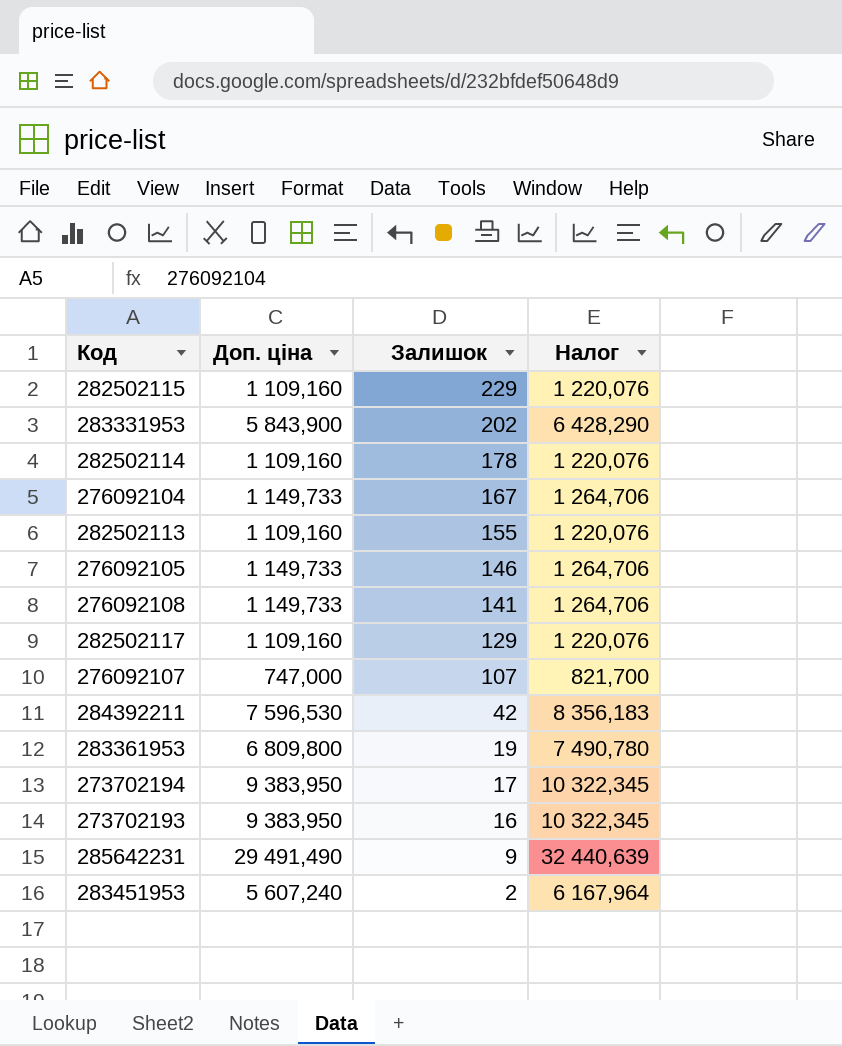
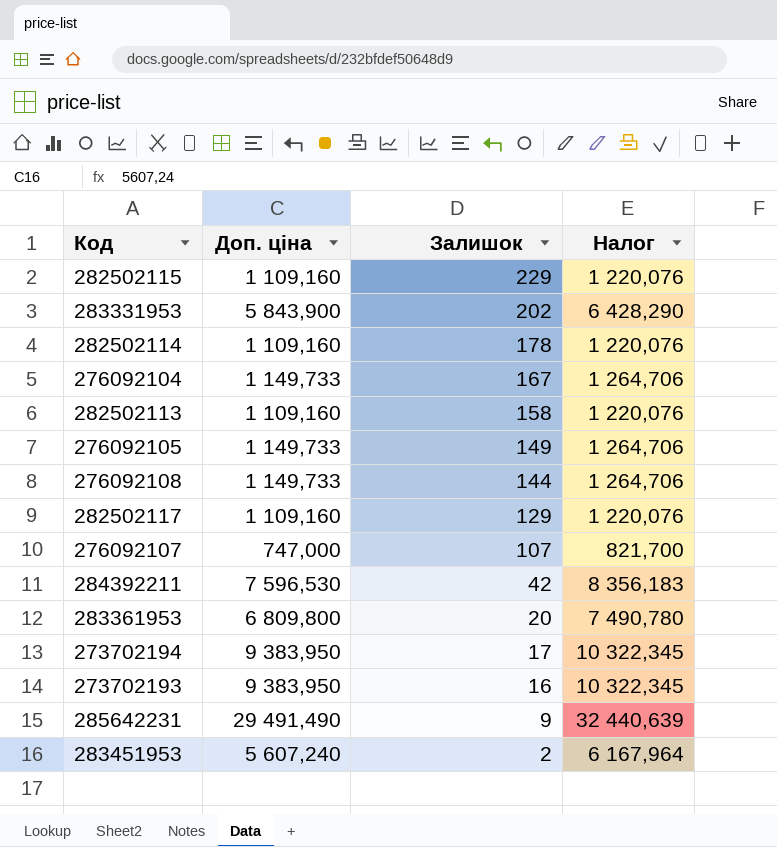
282502113 | Залишок: 155 -> 158
276092105 | Залишок: 146 -> 149
276092108 | Залишок: 141 -> 144
283361953 | Залишок: 19 -> 20

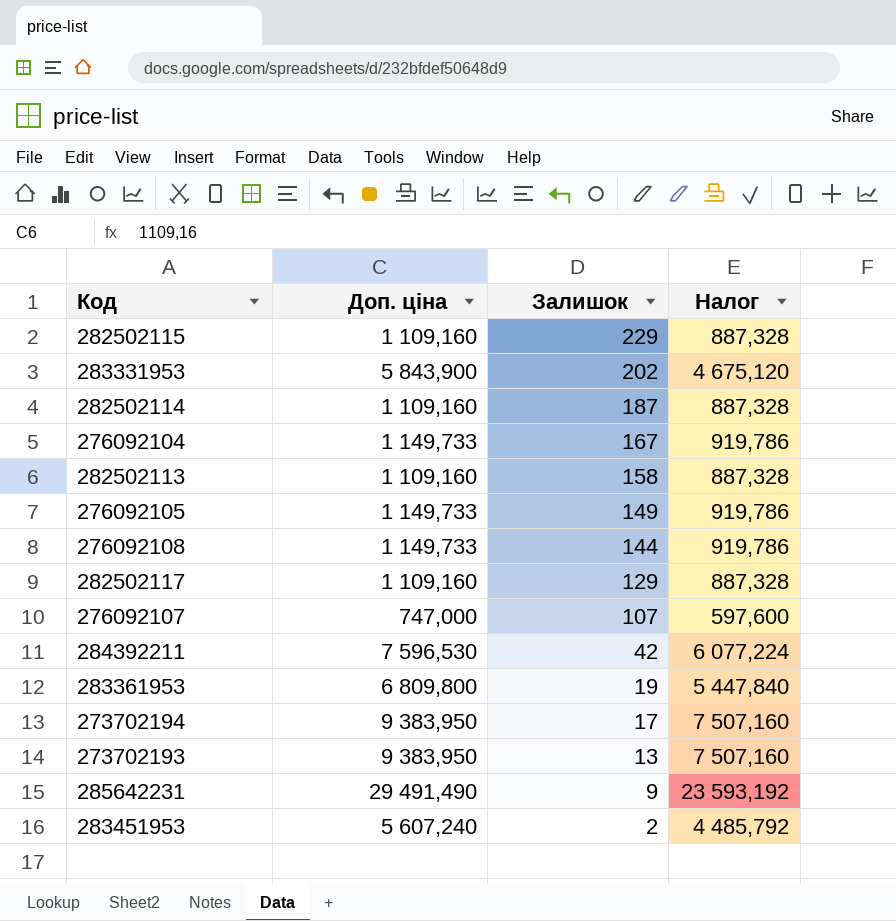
column Налог | formula: [Доп. ціна] * 1,1 -> [Доп. ціна] * 0,8
282502114 | Залишок: 178 -> 187
283361953 | Залишок: 20 -> 19
273702193 | Залишок: 16 -> 13

